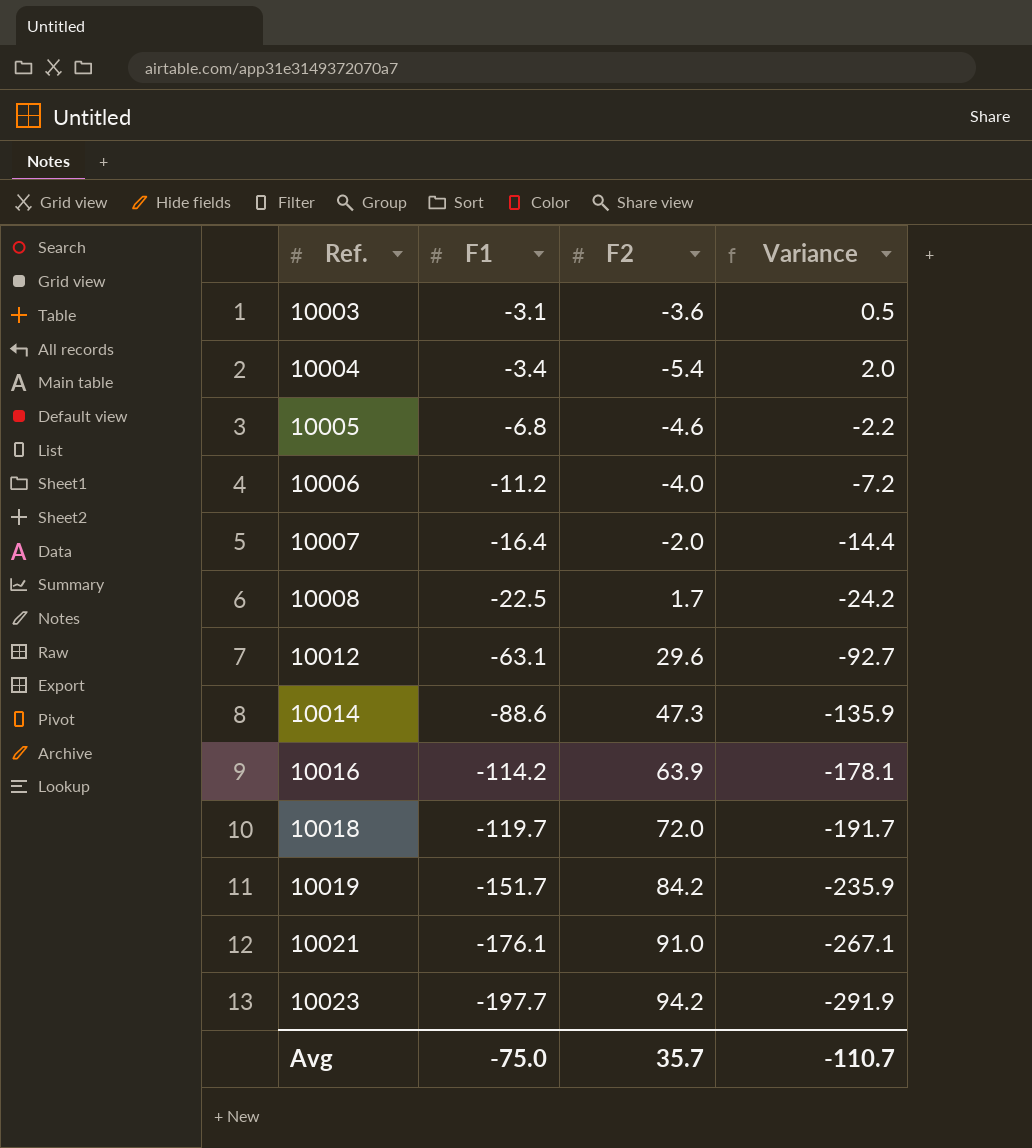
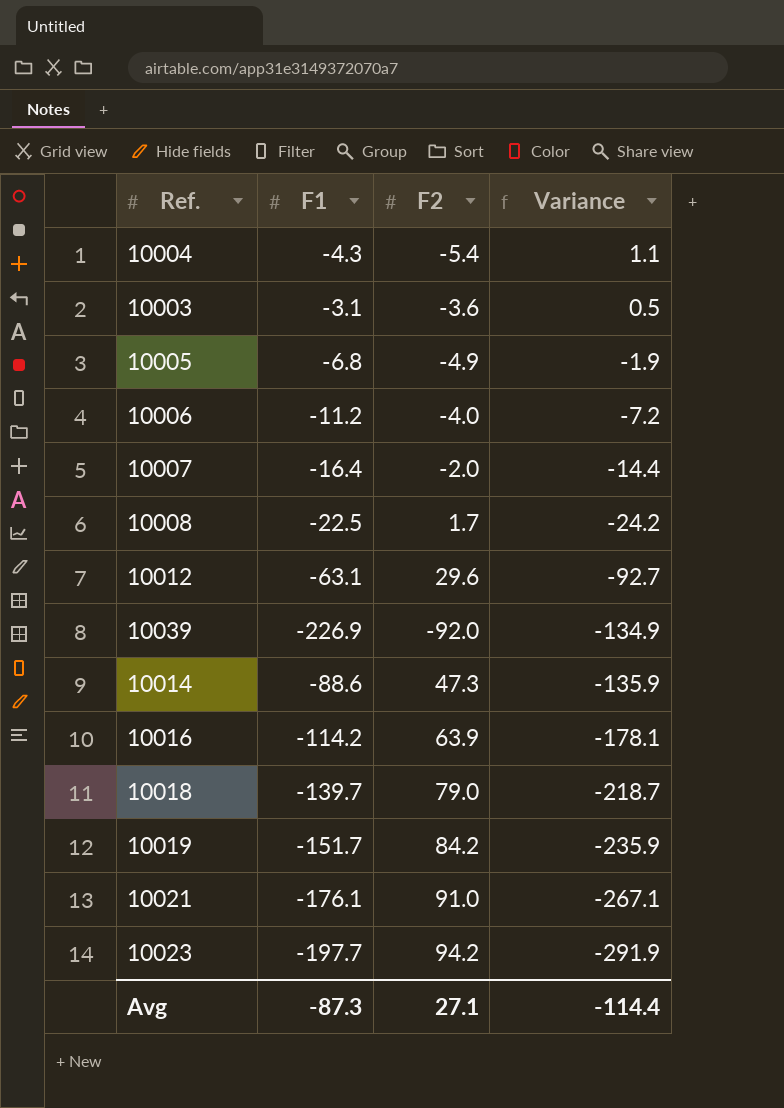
row order: Ref. ascending -> Variance descending
10004 | F1: -3.4 -> -4.3
10004 | Variance: 2.0 -> 1.1
10005 | F2: -4.6 -> -4.9
10005 | Variance: -2.2 -> -1.9
row 10039: none -> -226.9 | -92.0 | -134.9
10018 | F1: -119.7 -> -139.7
10018 | F2: 72.0 -> 79.0
10018 | Variance: -191.7 -> -218.7
Avg | F1: -75.0 -> -87.3
Avg | F2: 35.7 -> 27.1
Avg | Variance: -110.7 -> -114.4

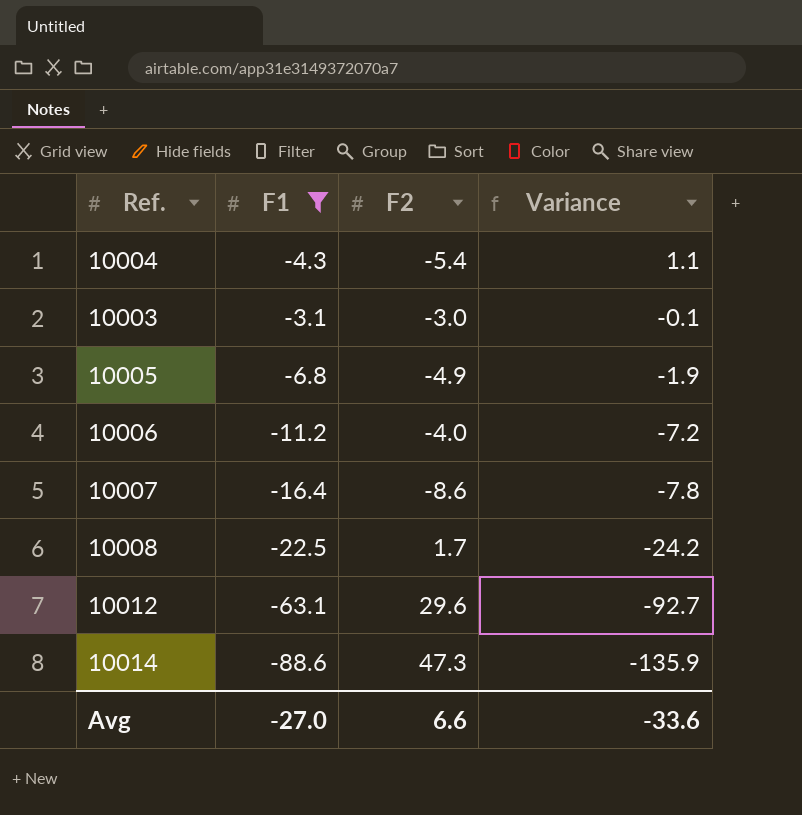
filter: none -> F1 >= -88.6
10003 | F2: -3.6 -> -3.0
10003 | Variance: 0.5 -> -0.1
10007 | F2: -2.0 -> -8.6
10007 | Variance: -14.4 -> -7.8
Avg | F1: -87.3 -> -27.0
Avg | F2: 27.1 -> 6.6
Avg | Variance: -114.4 -> -33.6

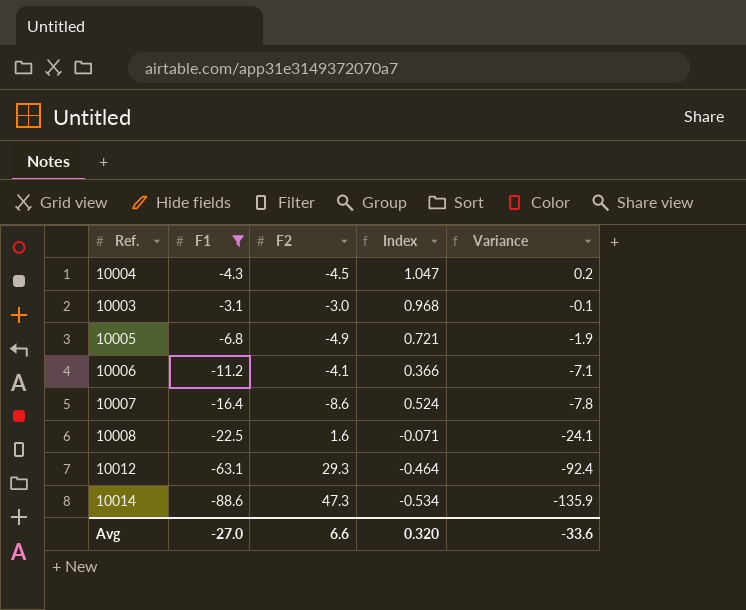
column Index | formula: none -> [F2] / [F1]
10004 | F2: -5.4 -> -4.5
10004 | Variance: 1.1 -> 0.2
10006 | F2: -4.0 -> -4.1
10006 | Variance: -7.2 -> -7.1
10008 | F2: 1.7 -> 1.6
10008 | Variance: -24.2 -> -24.1
10012 | F2: 29.6 -> 29.3
10012 | Variance: -92.7 -> -92.4

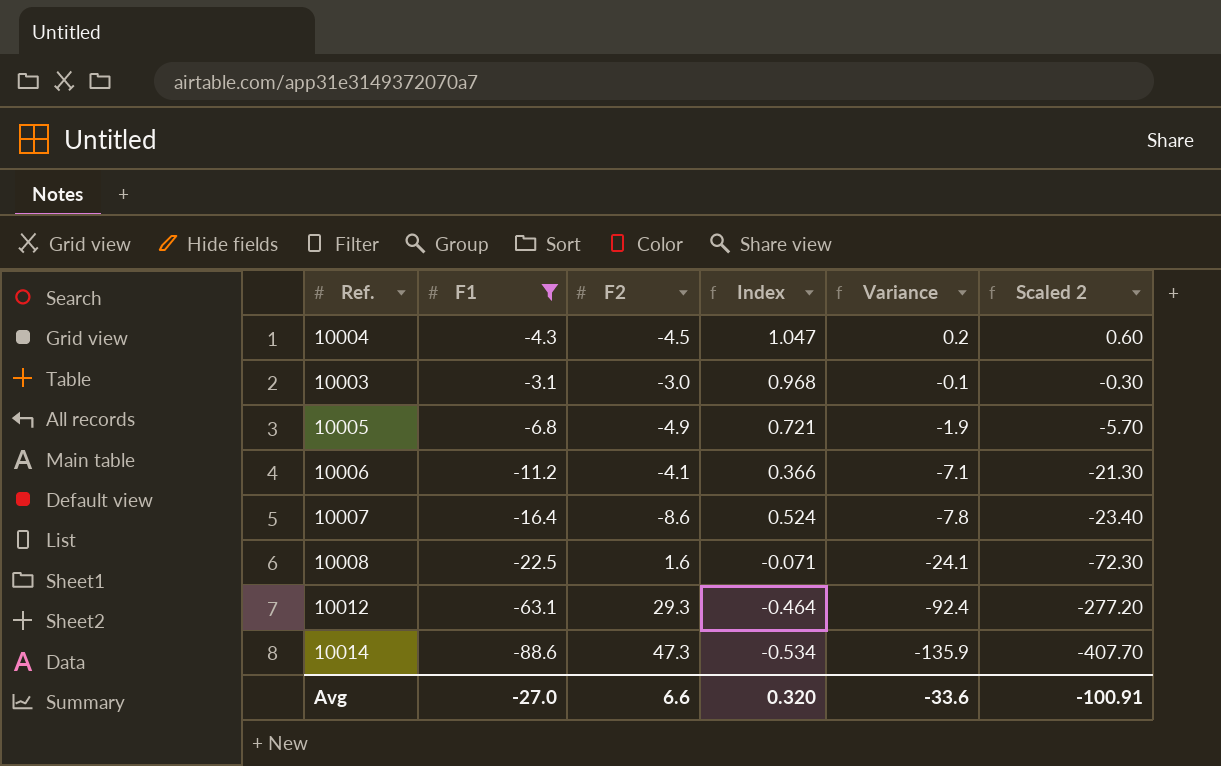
column Scaled 2 | formula: none -> [Variance] * 3

